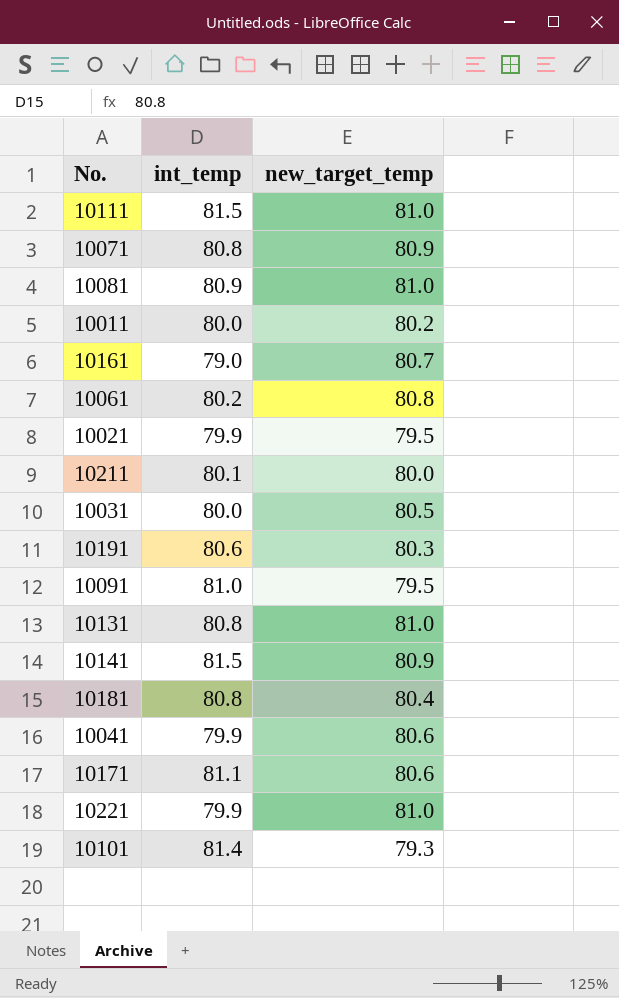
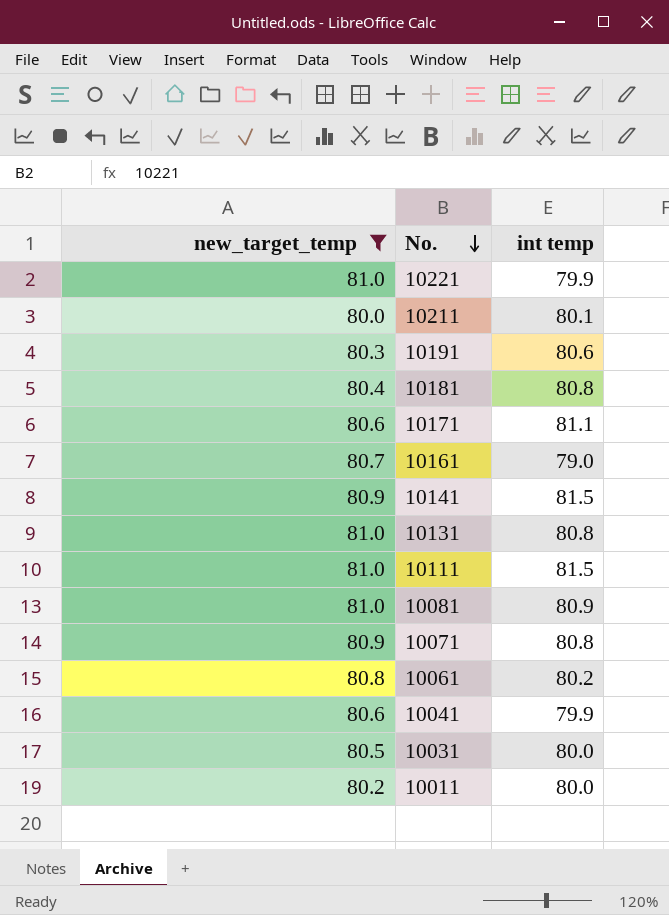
filter: none -> new_target_temp >= 80.0
row order: none -> No. descending
column new_target_temp | position: 3 -> 1
column name: int_temp -> int temp

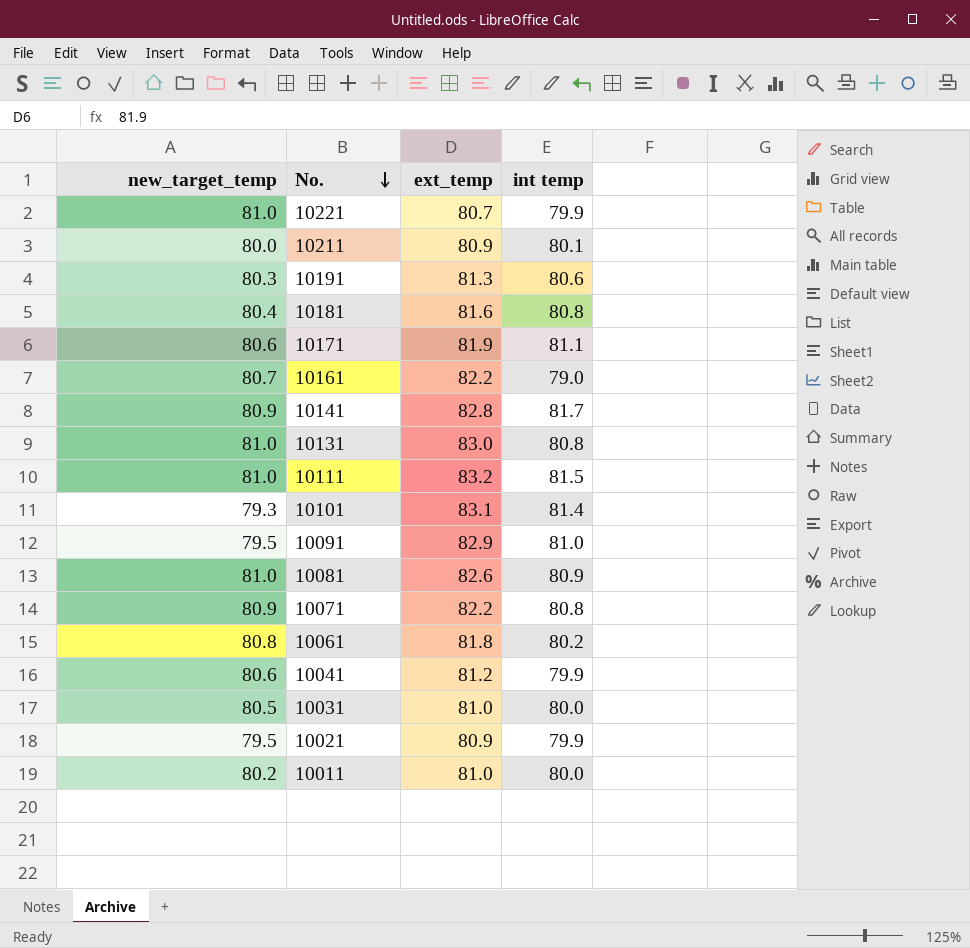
filter: new_target_temp >= 80.0 -> none
column ext_temp | position: none -> 3
10141 | int temp: 81.5 -> 81.7

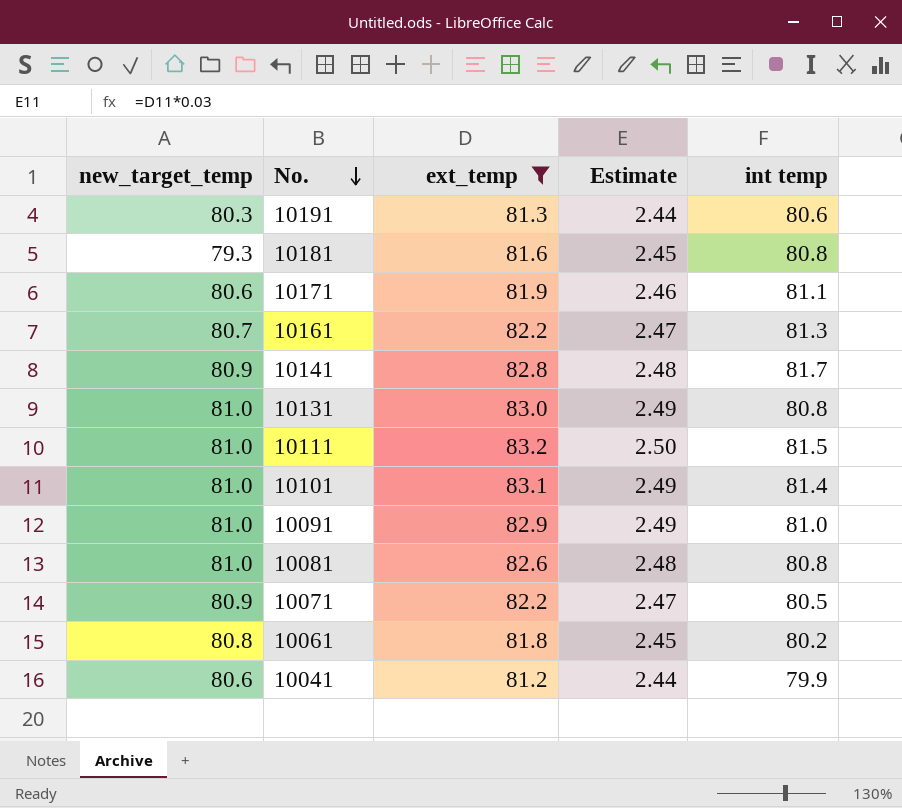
filter: none -> ext_temp >= 81.2
column Estimate | formula: none -> [ext_temp] * 0.03
10181 | new_target_temp: 80.4 -> 79.3
10161 | int temp: 79.0 -> 81.3
10101 | new_target_temp: 79.3 -> 81.0
10091 | new_target_temp: 79.5 -> 81.0
10081 | int temp: 80.9 -> 80.8
10071 | int temp: 80.8 -> 80.5

